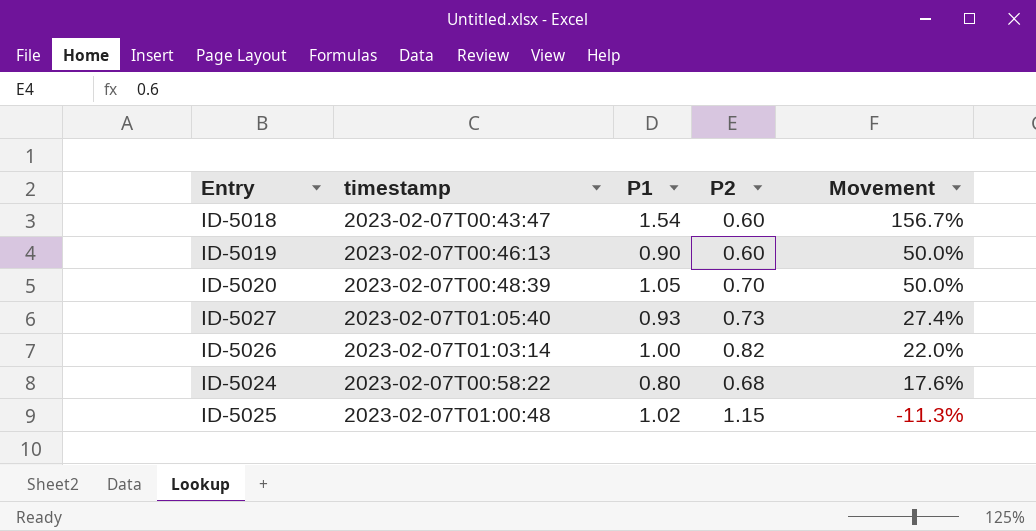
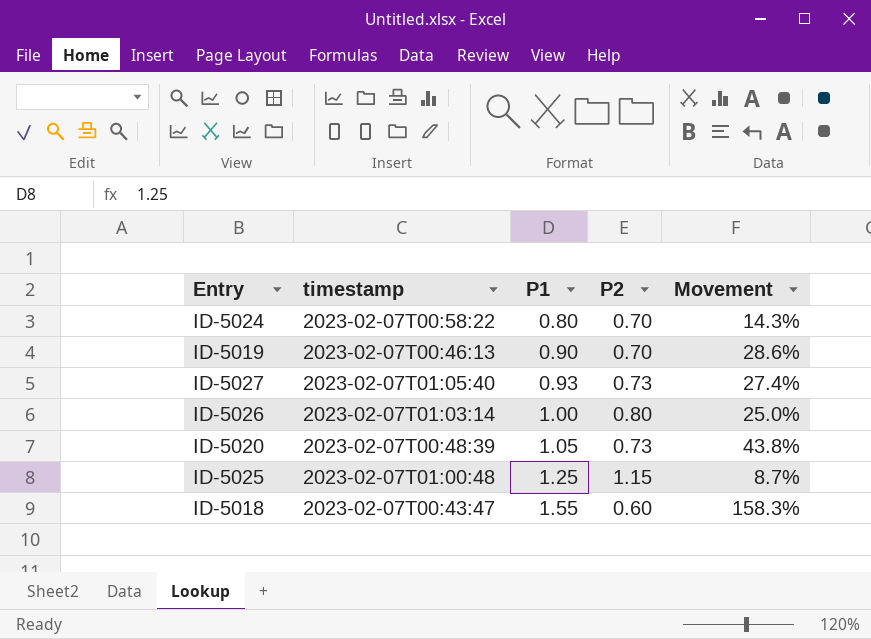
row order: Movement descending -> P1 ascending
ID-5024 | P2: 0.68 -> 0.70
ID-5024 | Movement: 17.6% -> 14.3%
ID-5019 | P2: 0.60 -> 0.70
ID-5019 | Movement: 50.0% -> 28.6%
ID-5026 | P2: 0.82 -> 0.80
ID-5026 | Movement: 22.0% -> 25.0%
ID-5020 | P2: 0.70 -> 0.73
ID-5020 | Movement: 50.0% -> 43.8%
ID-5025 | P1: 1.02 -> 1.25
ID-5025 | Movement: -11.3% -> 8.7%
ID-5018 | P1: 1.54 -> 1.55
ID-5018 | Movement: 156.7% -> 158.3%

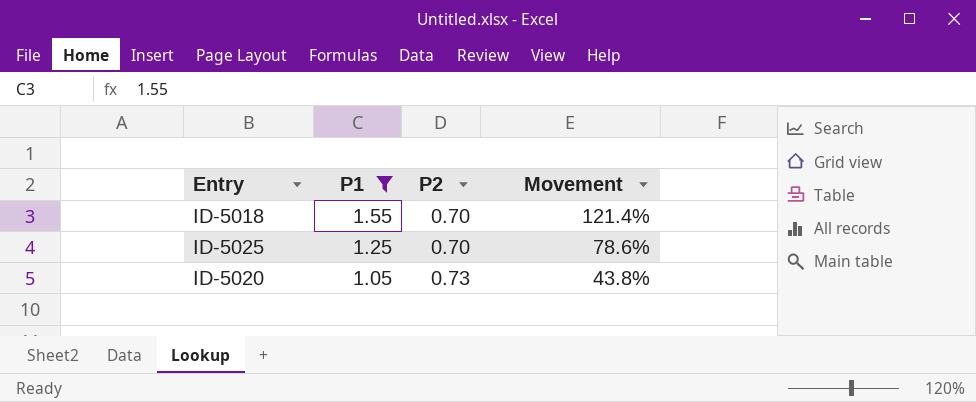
filter: none -> P1 >= 1.05
row order: P1 ascending -> P1 descending
column timestamp | position: 2 -> none
ID-5018 | P2: 0.60 -> 0.70
ID-5018 | Movement: 158.3% -> 121.4%
ID-5025 | P2: 1.15 -> 0.70
ID-5025 | Movement: 8.7% -> 78.6%

